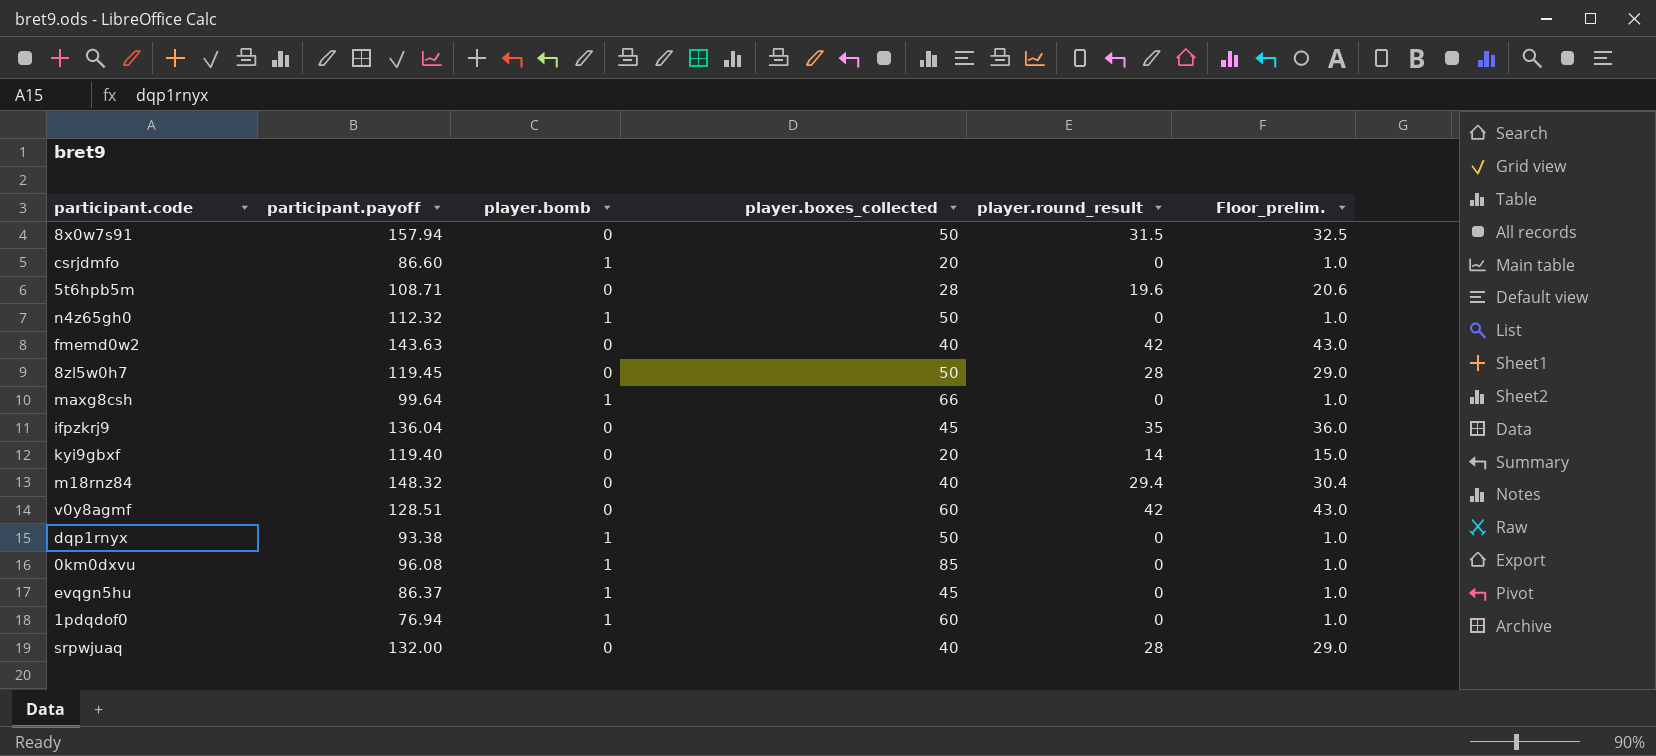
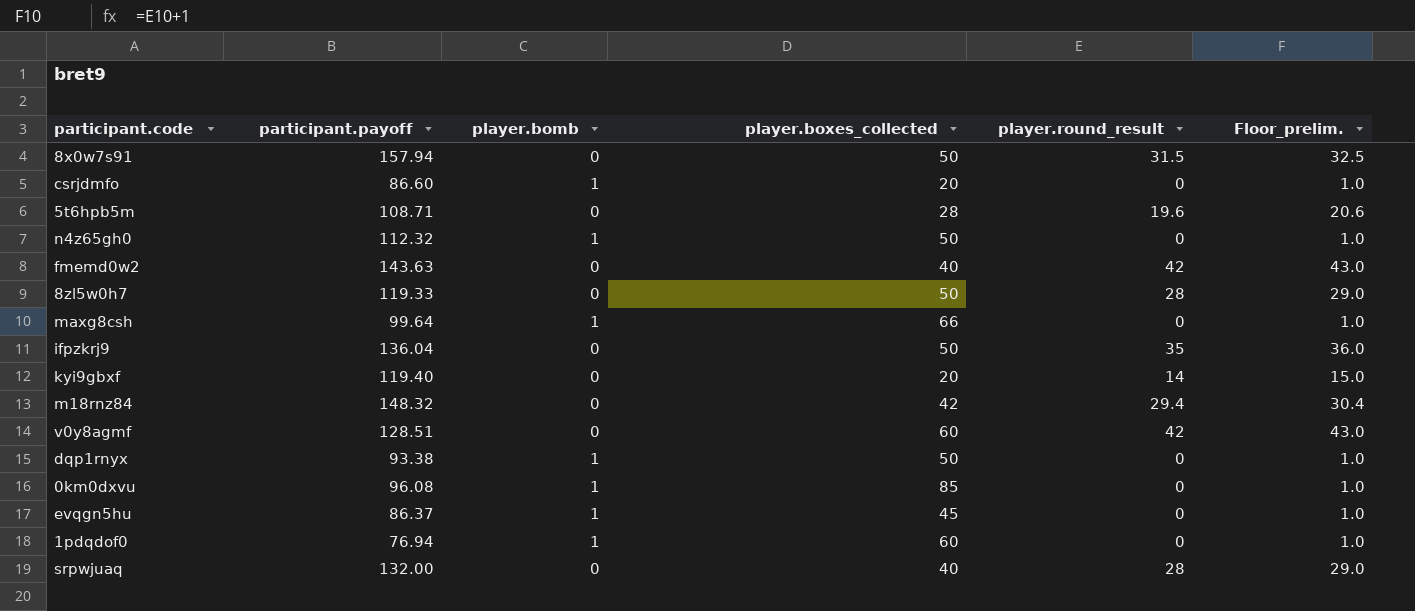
8zl5w0h7 | participant.payoff: 119.45 -> 119.33
ifpzkrj9 | player.boxes_collected: 45 -> 50
m18rnz84 | player.boxes_collected: 40 -> 42

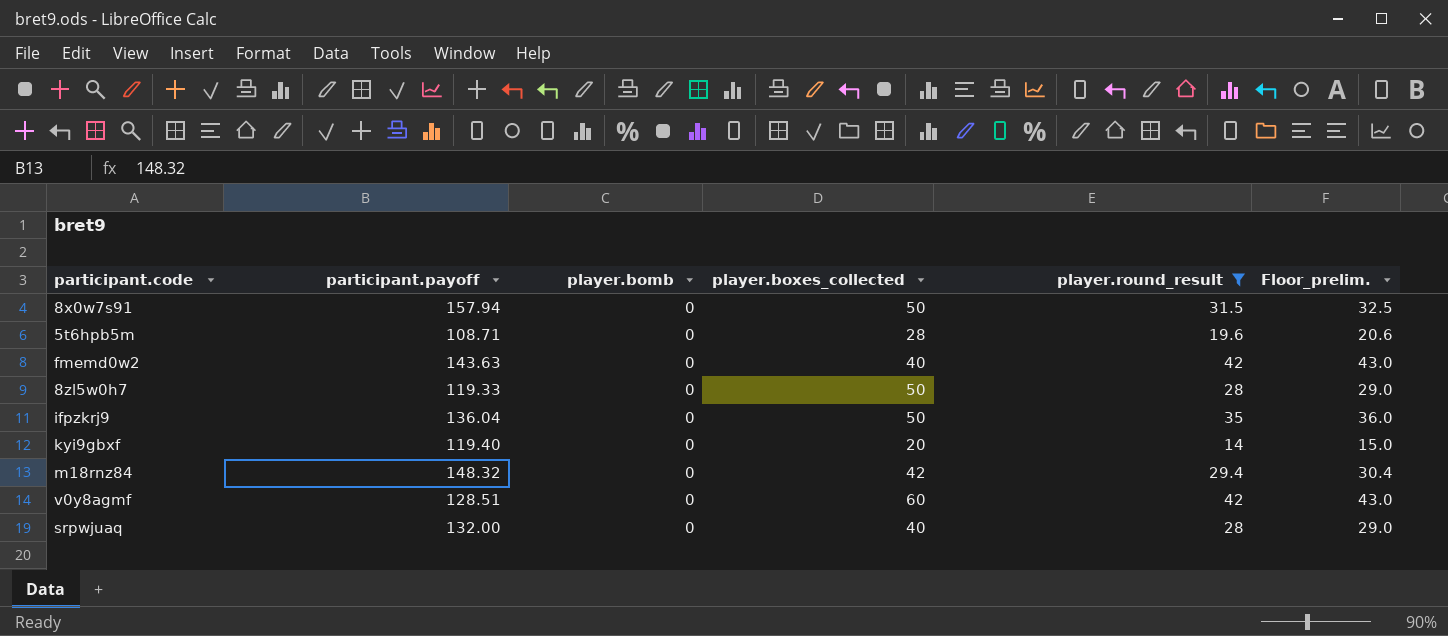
filter: none -> player.round_result != 0

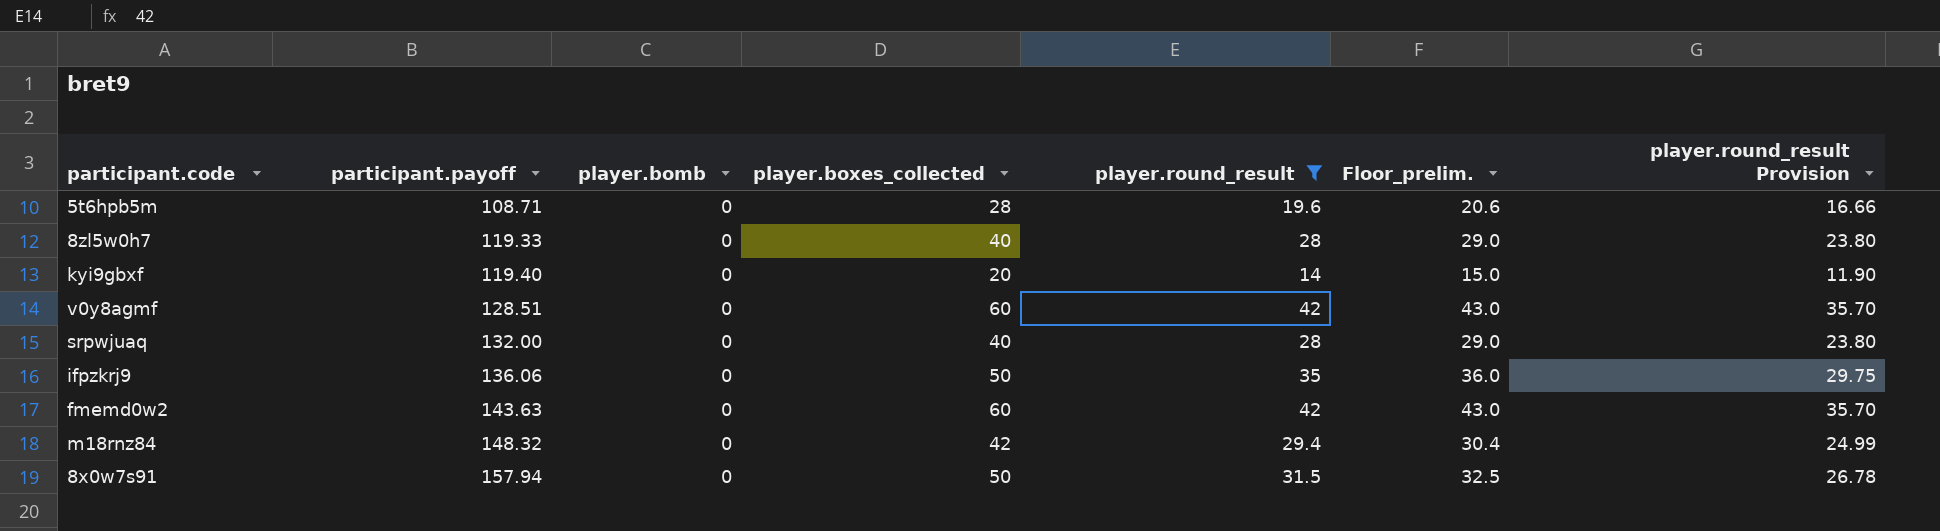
row order: none -> participant.payoff ascending
column player.round_result Provision | formula: none -> [player.round_result] * 0.85
8zl5w0h7 | player.boxes_collected: 50 -> 40
ifpzkrj9 | participant.payoff: 136.04 -> 136.06
fmemd0w2 | player.boxes_collected: 40 -> 60

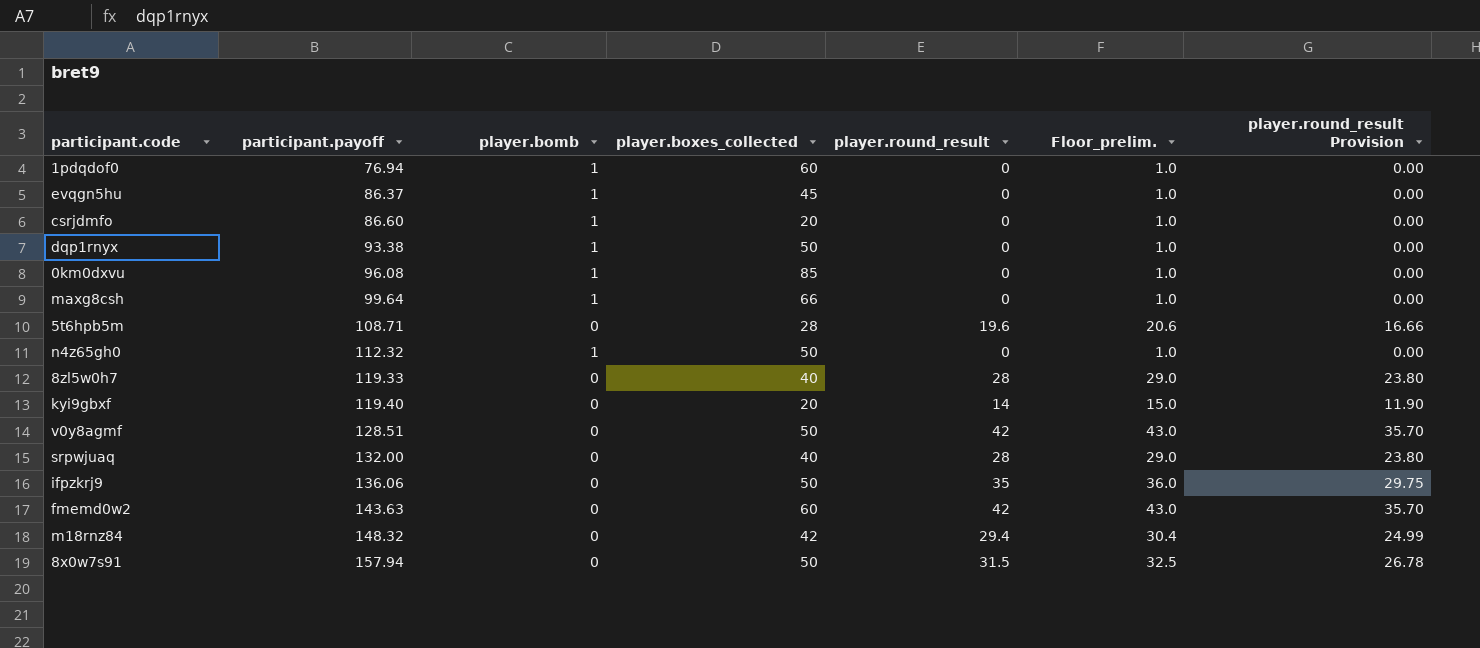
filter: player.round_result != 0 -> none
v0y8agmf | player.boxes_collected: 60 -> 50

